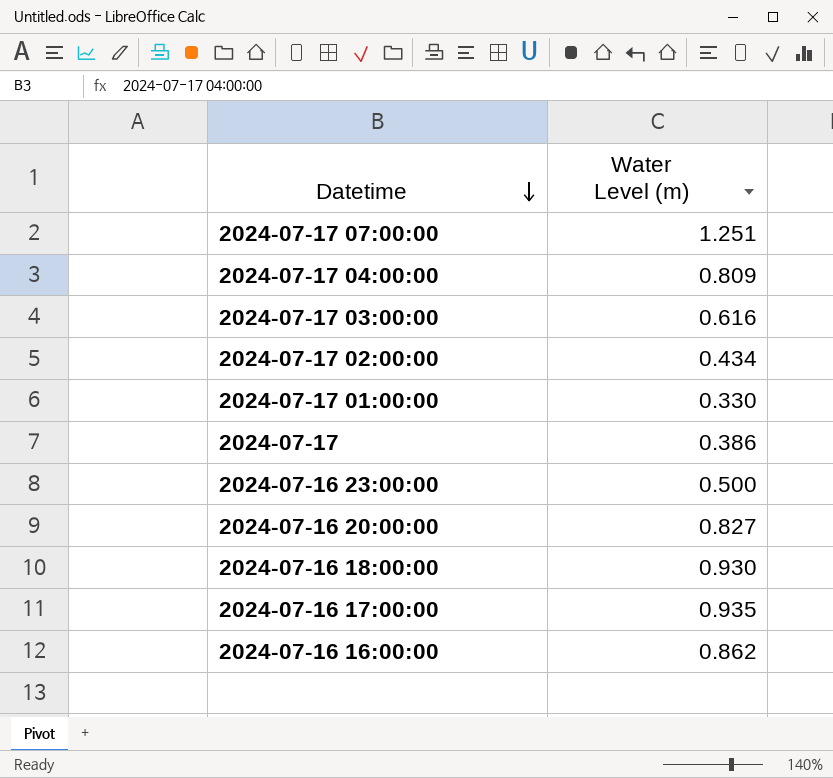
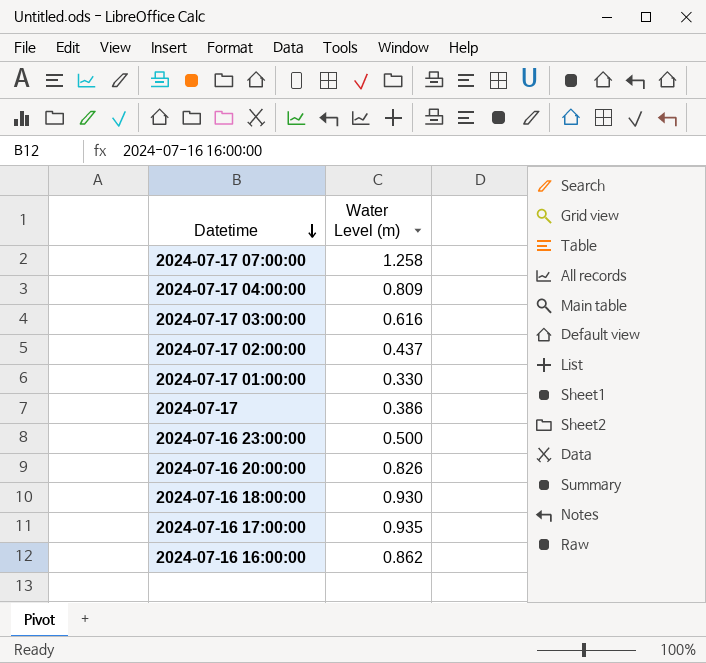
2024-07-17 07:00:00 | Water Level (m): 1.251 -> 1.258
2024-07-17 02:00:00 | Water Level (m): 0.434 -> 0.437
2024-07-16 20:00:00 | Water Level (m): 0.827 -> 0.826

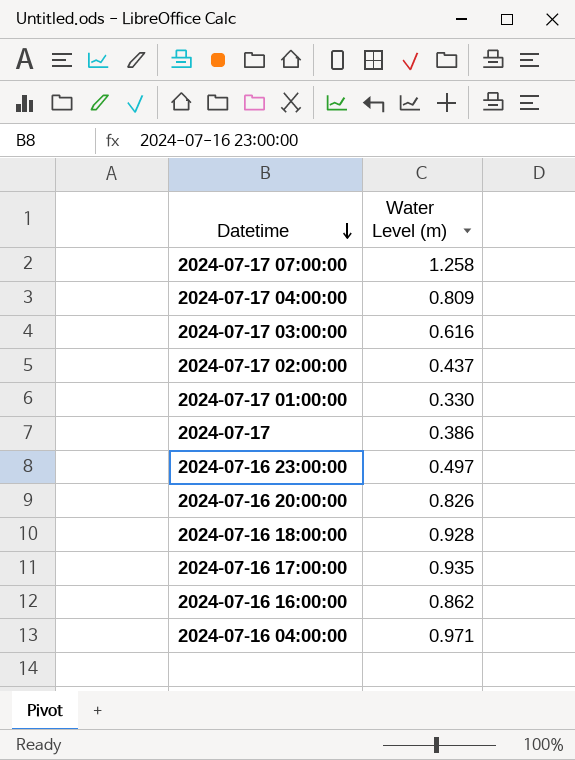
2024-07-16 23:00:00 | Water Level (m): 0.500 -> 0.497
2024-07-16 18:00:00 | Water Level (m): 0.930 -> 0.928
row 2024-07-16 04:00:00: none -> 0.971

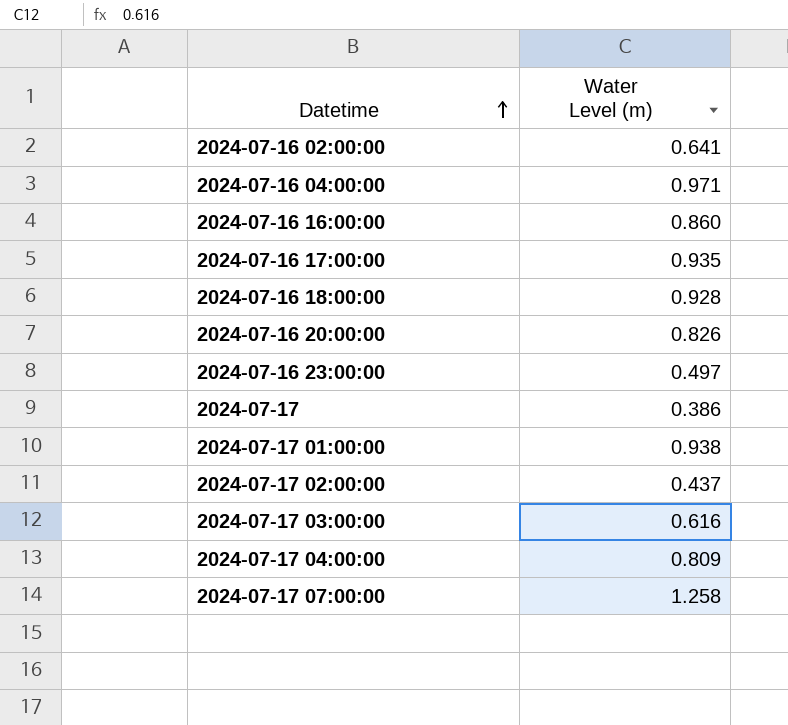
row order: Datetime descending -> Datetime ascending
row 2024-07-16 02:00:00: none -> 0.641
2024-07-16 16:00:00 | Water Level (m): 0.862 -> 0.860
2024-07-17 01:00:00 | Water Level (m): 0.330 -> 0.938

